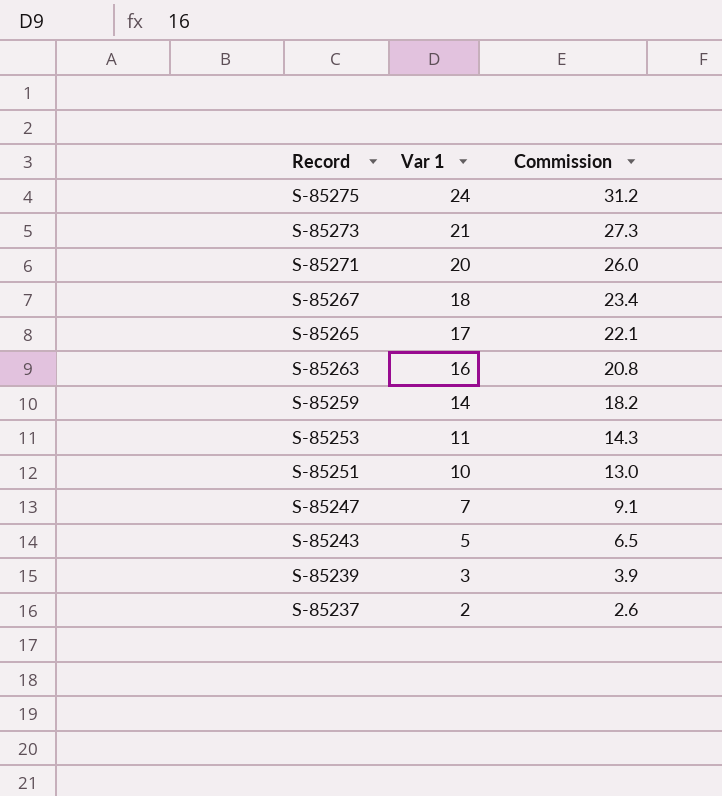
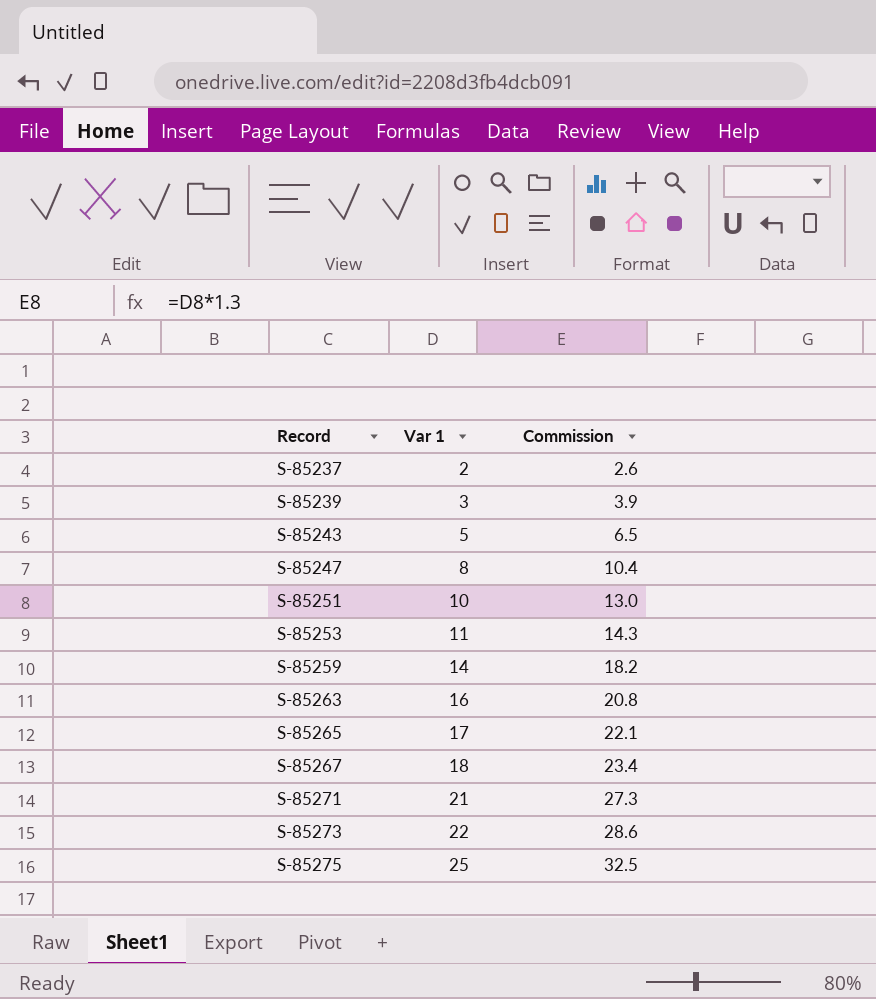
row order: Record descending -> Record ascending
S-85247 | Var 1: 7 -> 8
S-85247 | Commission: 9.1 -> 10.4
S-85271 | Var 1: 20 -> 21
S-85271 | Commission: 26.0 -> 27.3
S-85273 | Var 1: 21 -> 22
S-85273 | Commission: 27.3 -> 28.6
S-85275 | Var 1: 24 -> 25
S-85275 | Commission: 31.2 -> 32.5

